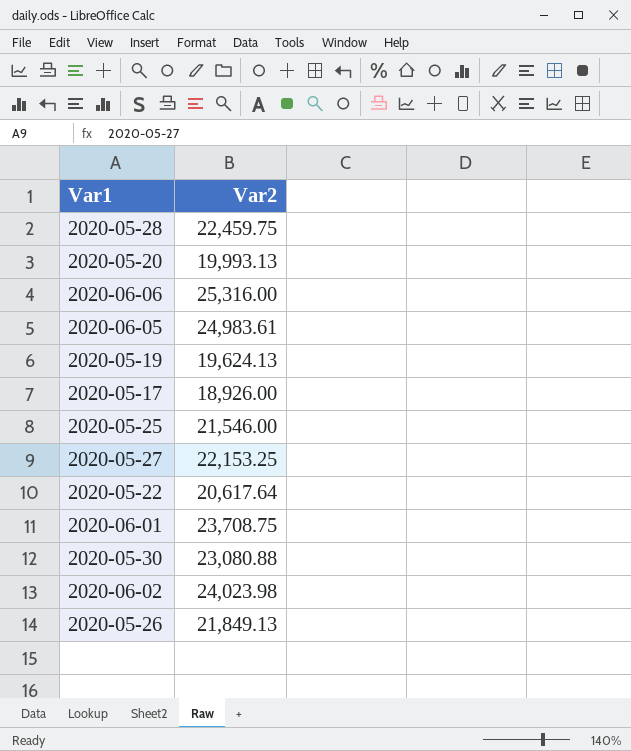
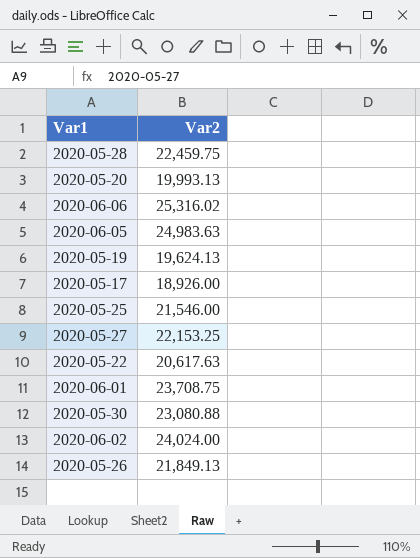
2020-06-06 | Var2: 25,316.00 -> 25,316.02
2020-06-05 | Var2: 24,983.61 -> 24,983.63
2020-05-22 | Var2: 20,617.64 -> 20,617.63
2020-06-02 | Var2: 24,023.98 -> 24,024.00

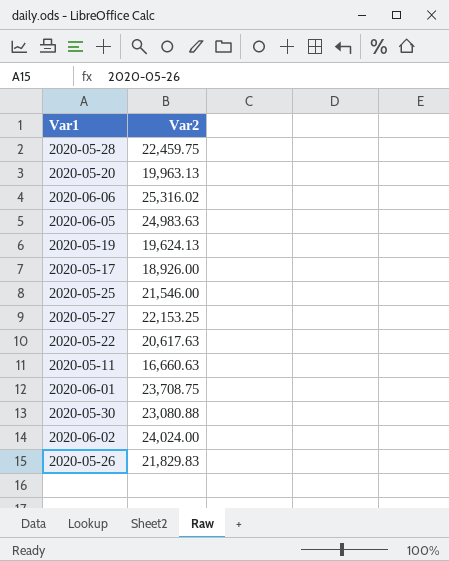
2020-05-20 | Var2: 19,993.13 -> 19,963.13
row 2020-05-11: none -> 16,660.63
2020-05-26 | Var2: 21,849.13 -> 21,829.83

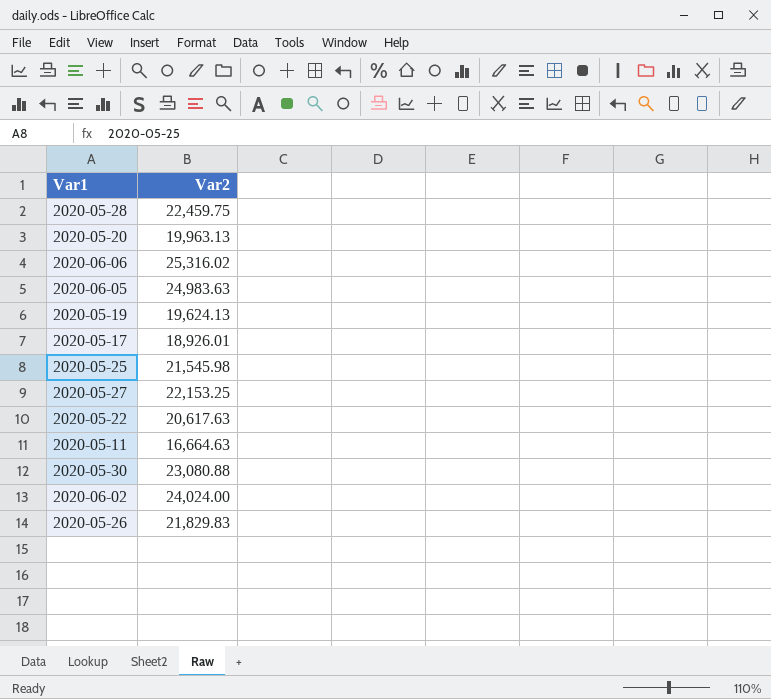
row 2020-06-01: 23,708.75 -> none
2020-05-17 | Var2: 18,926.00 -> 18,926.01
2020-05-25 | Var2: 21,546.00 -> 21,545.98
2020-05-11 | Var2: 16,660.63 -> 16,664.63

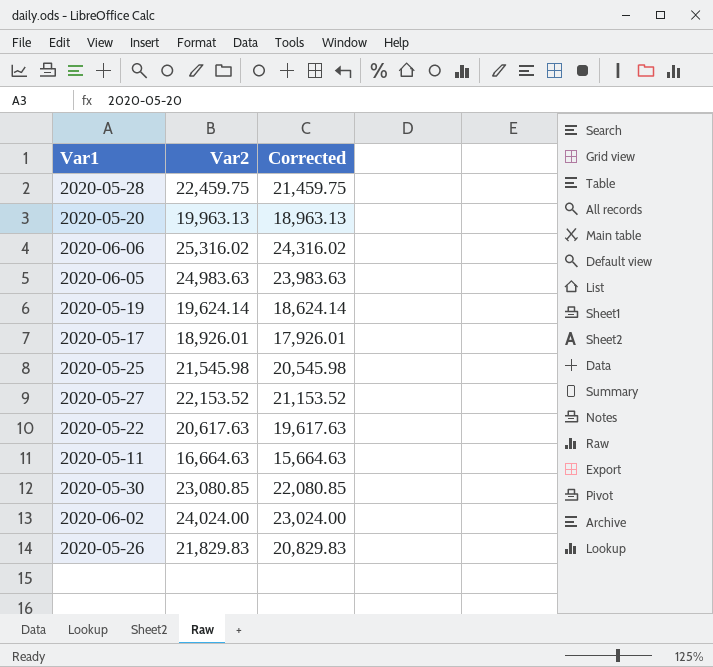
column Corrected | formula: none -> [Var2] - 1000
2020-05-19 | Var2: 19,624.13 -> 19,624.14
2020-05-27 | Var2: 22,153.25 -> 22,153.52
2020-05-30 | Var2: 23,080.88 -> 23,080.85

